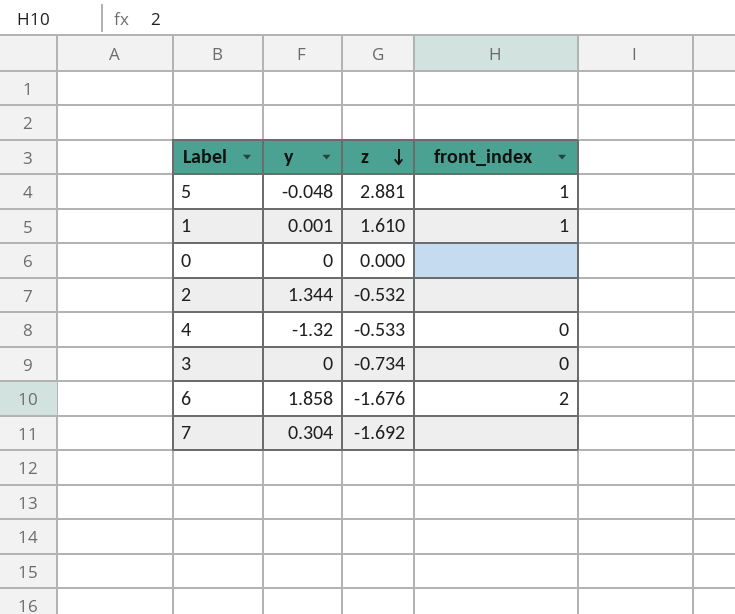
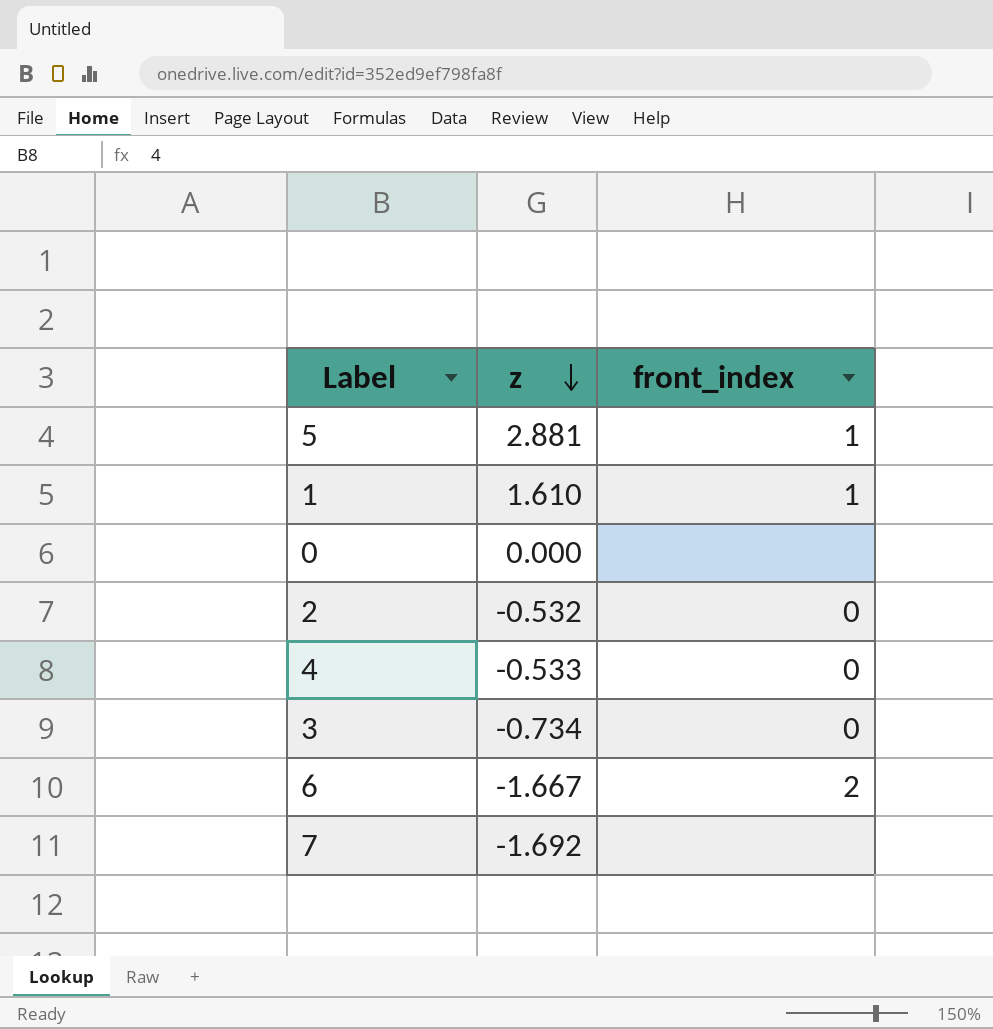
column y | position: 2 -> none
2 | front_index: none -> 0
6 | z: -1.676 -> -1.667

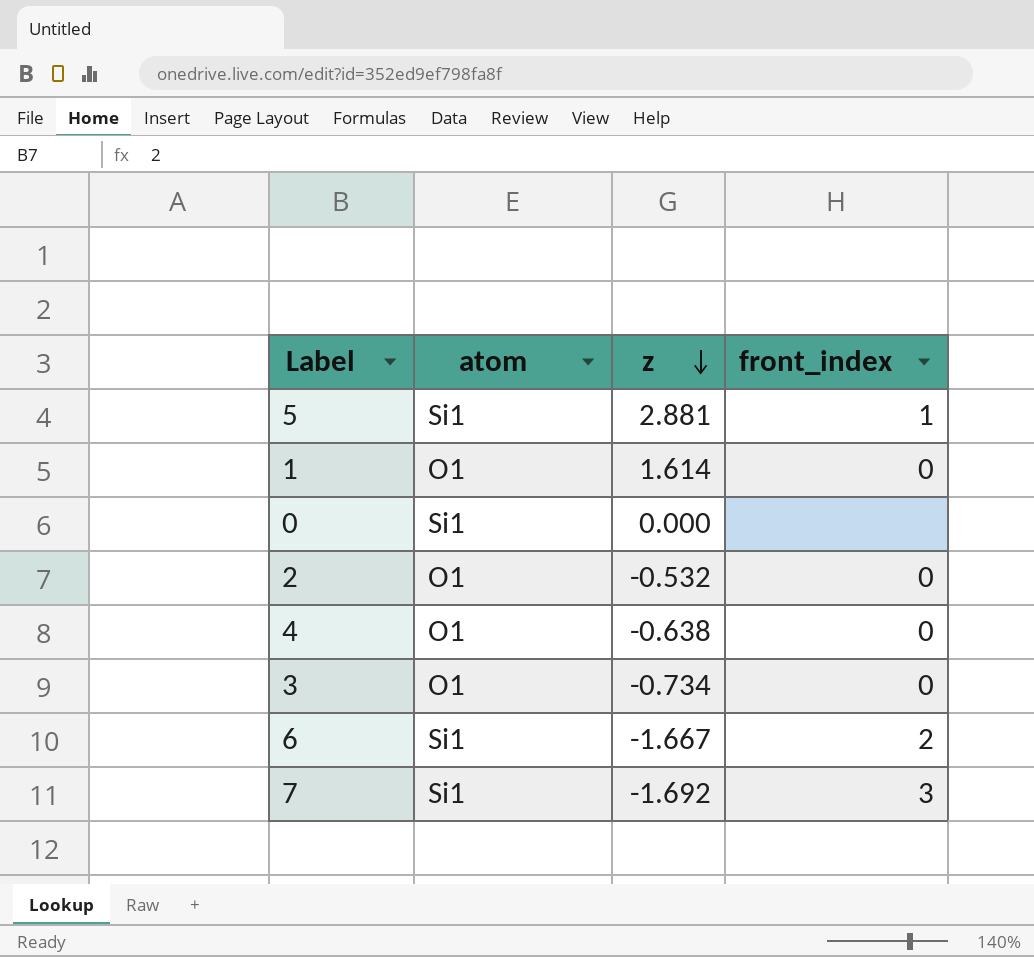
column atom | position: none -> 2
1 | z: 1.610 -> 1.614
1 | front_index: 1 -> 0
4 | z: -0.533 -> -0.638
7 | front_index: none -> 3

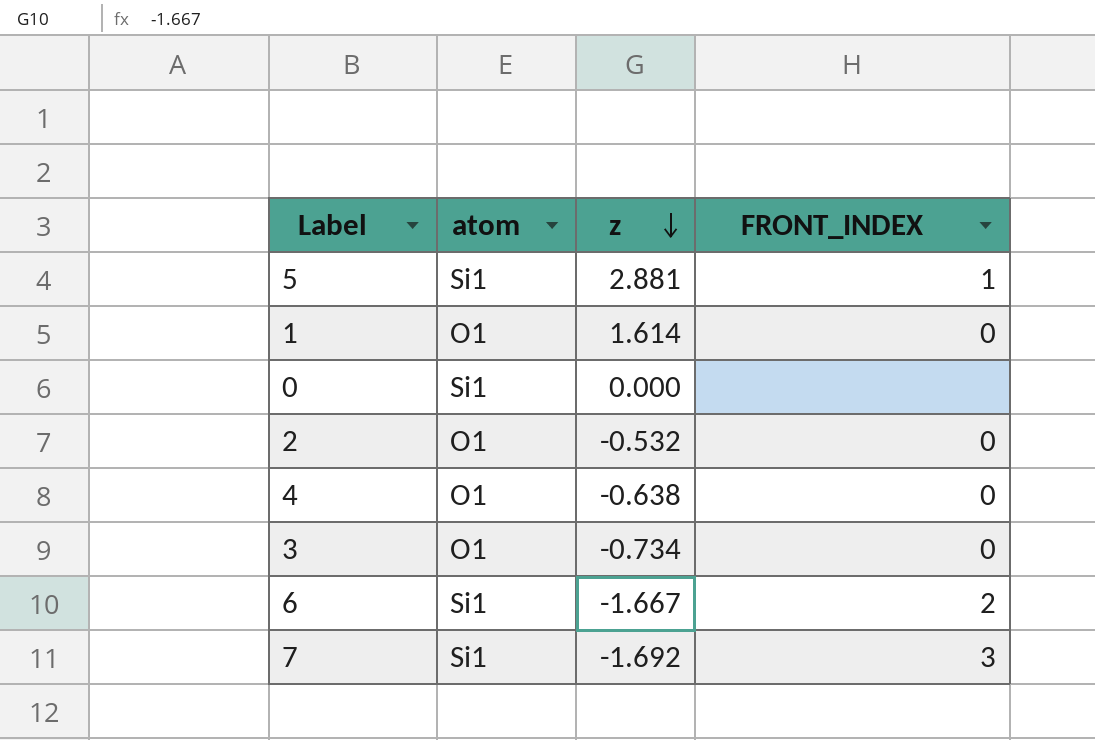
column name: front_index -> FRONT_INDEX

